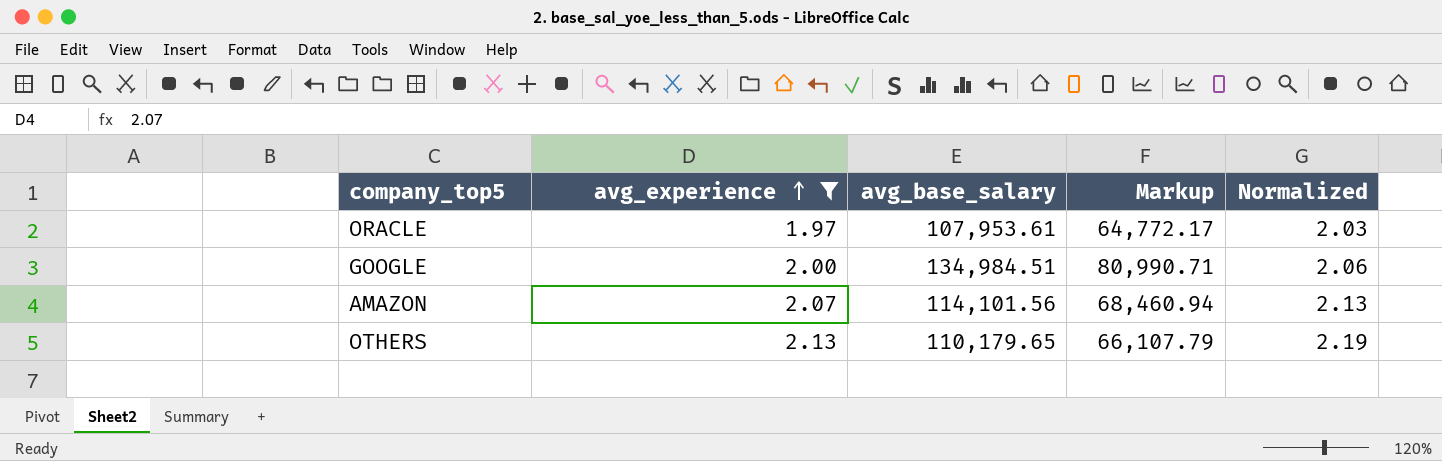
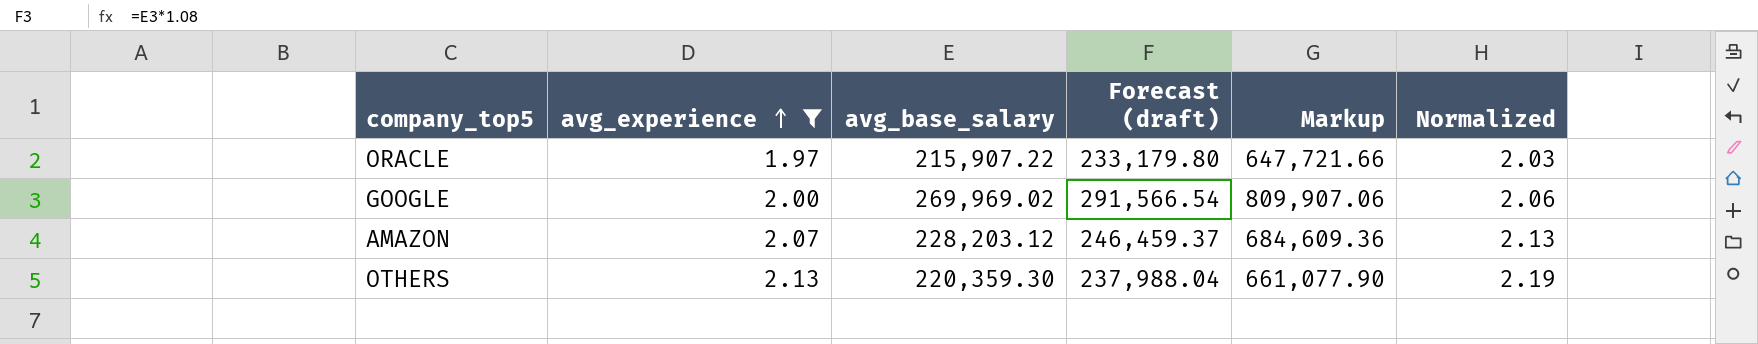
column Forecast (draft) | formula: none -> [avg_base_salary] * 1.08
column Markup | formula: [avg_base_salary] * 0.6 -> [avg_base_salary] * 3
ORACLE | avg_base_salary: 107,953.61 -> 215,907.22
GOOGLE | avg_base_salary: 134,984.51 -> 269,969.02
AMAZON | avg_base_salary: 114,101.56 -> 228,203.12
OTHERS | avg_base_salary: 110,179.65 -> 220,359.30

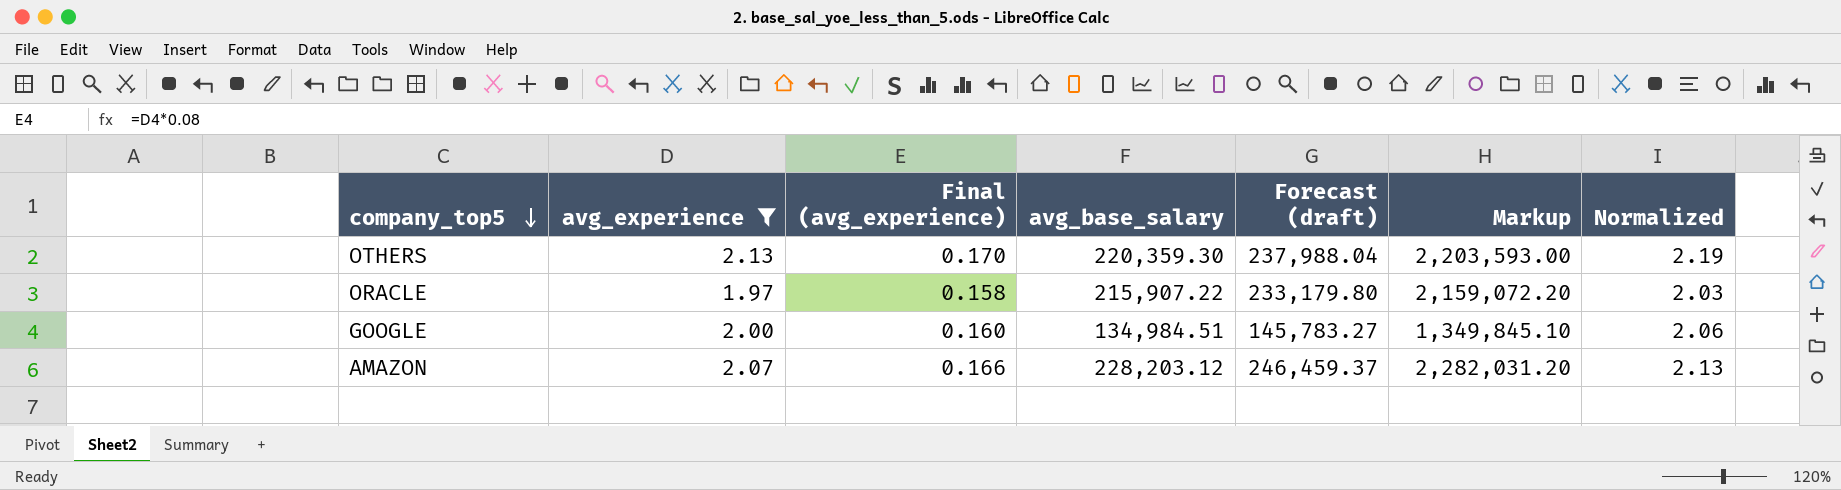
row order: avg_experience ascending -> company_top5 descending
column Final (avg_experience) | formula: none -> [avg_experience] * 0.08
column Markup | formula: [avg_base_salary] * 3 -> [avg_base_salary] * 10
GOOGLE | avg_base_salary: 269,969.02 -> 134,984.51
GOOGLE | Forecast (draft): 291,566.54 -> 145,783.27

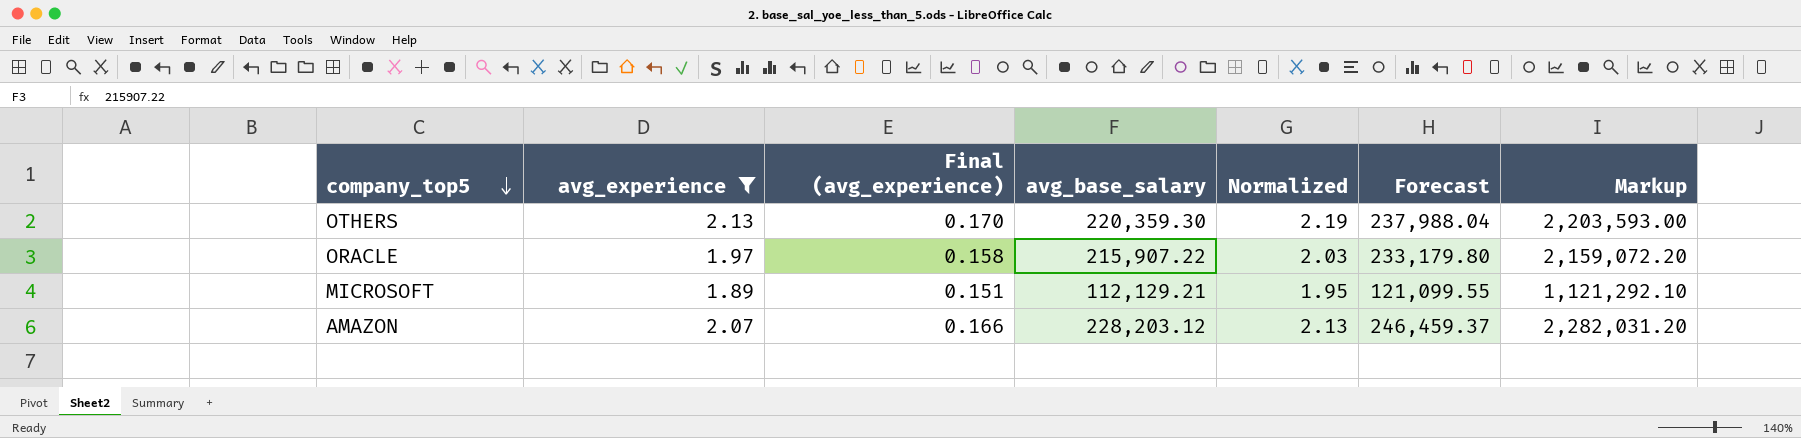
column Normalized | position: 7 -> 5
column name: Forecast (draft) -> Forecast
row GOOGLE: 2.00 | 0.160 | 134,984.51 | 145,783.27 | 1,349,845.10 | 2.06 -> none
row MICROSOFT: none -> 1.89 | 0.151 | 112,129.21 | 1.95 | 121,099.55 | 1,121,292.10

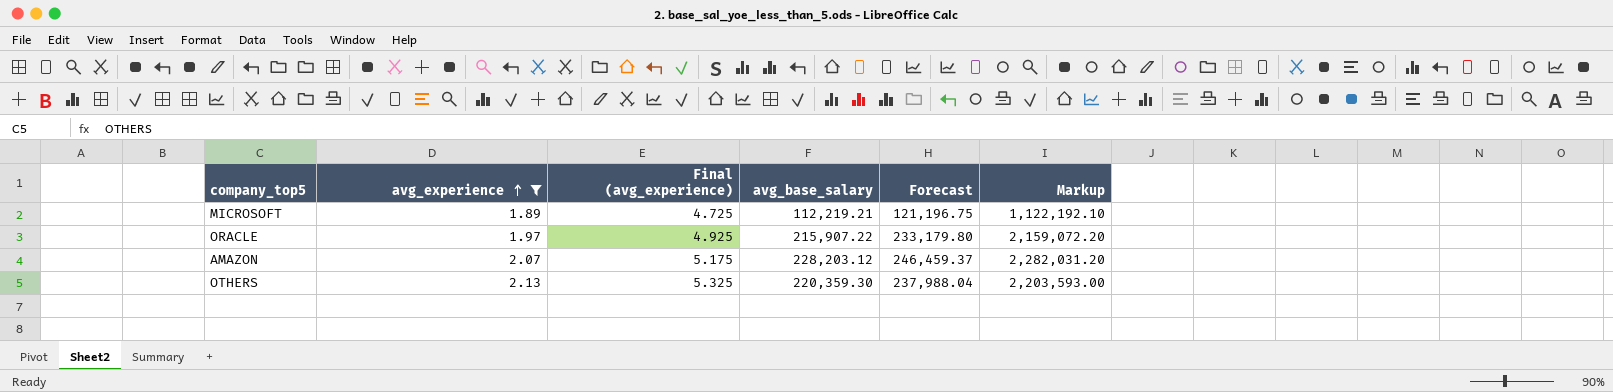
row order: company_top5 descending -> avg_experience ascending
column Normalized | formula: [avg_experience] * 1.03 -> none
column Final (avg_experience) | formula: [avg_experience] * 0.08 -> [avg_experience] * 2.5
MICROSOFT | avg_base_salary: 112,129.21 -> 112,219.21
MICROSOFT | Forecast: 121,099.55 -> 121,196.75
MICROSOFT | Markup: 1,121,292.10 -> 1,122,192.10

